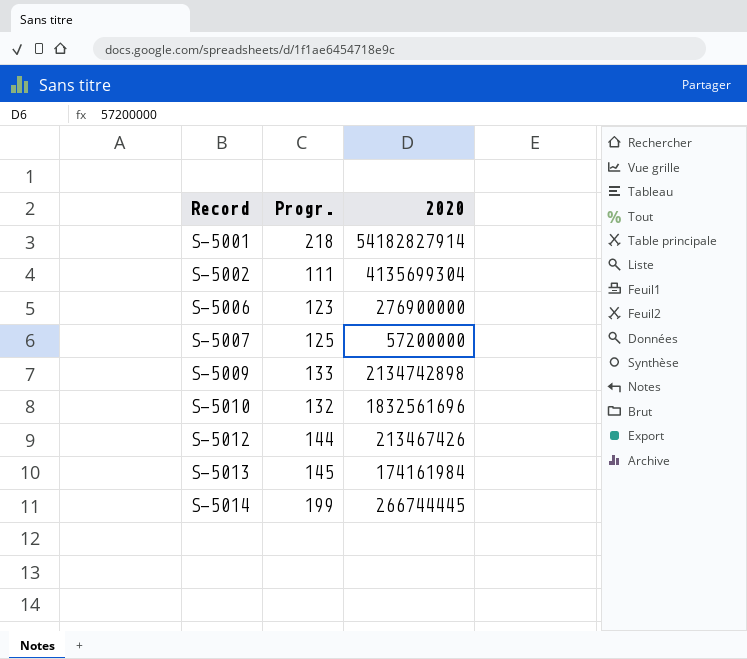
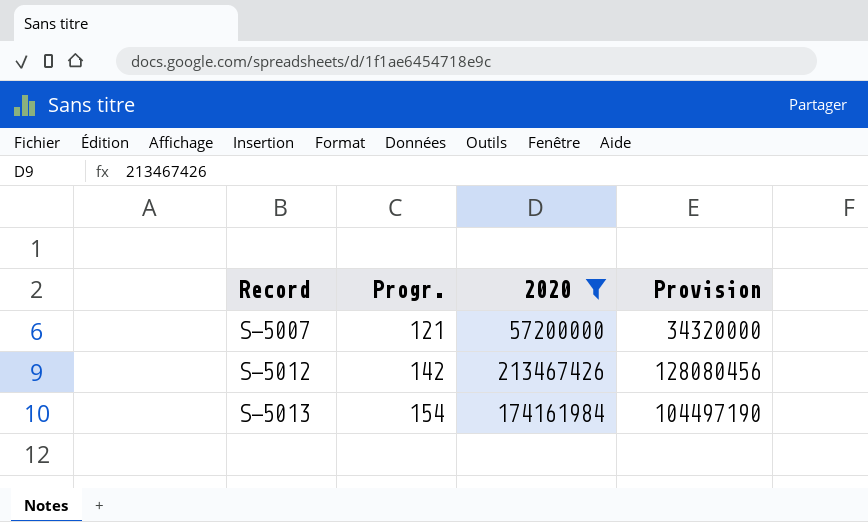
filter: none -> 2020 <= 213467426
column Provision | formula: none -> [2020] * 0.6
S-5007 | Progr.: 125 -> 121
S-5012 | Progr.: 144 -> 142
S-5013 | Progr.: 145 -> 154

